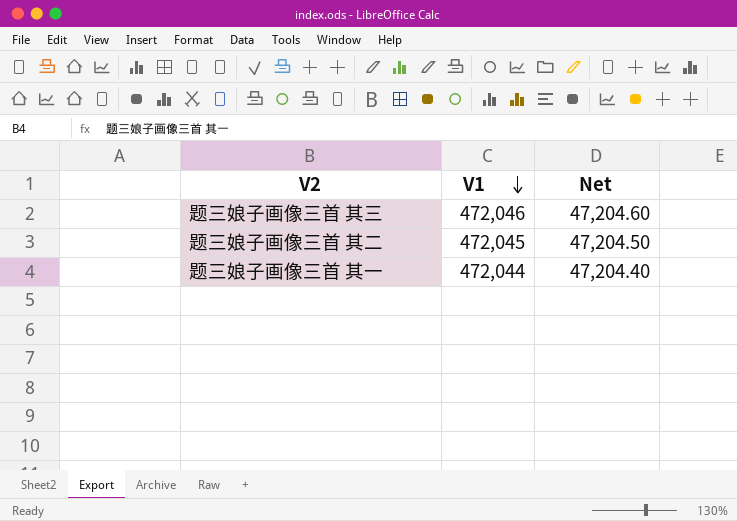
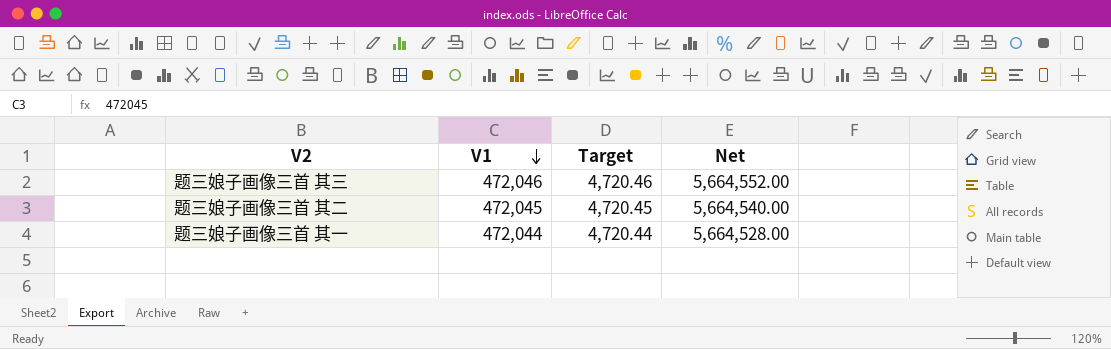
column Target | formula: none -> [V1] * 0.01
column Net | formula: [V1] * 0.1 -> [V1] * 12

